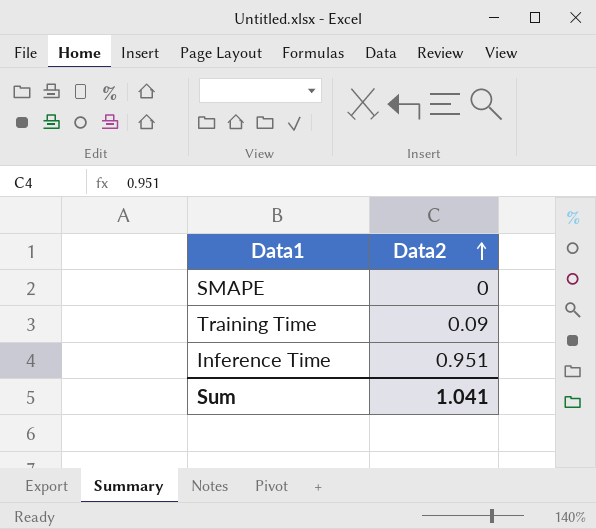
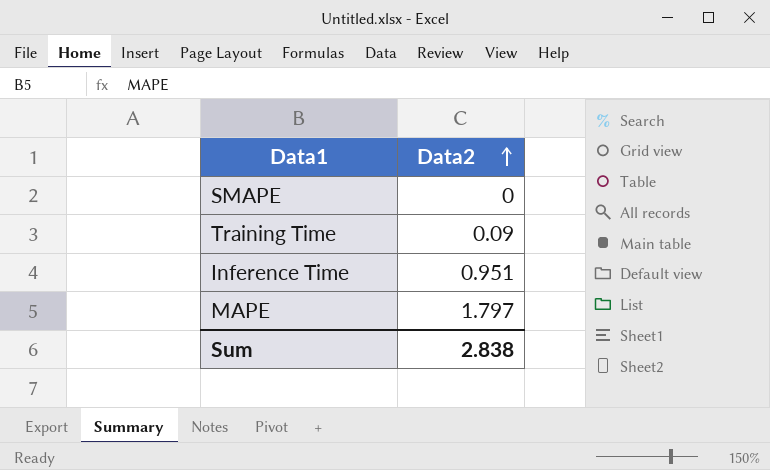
row MAPE: none -> 1.797
Sum | Data2: 1.041 -> 2.838

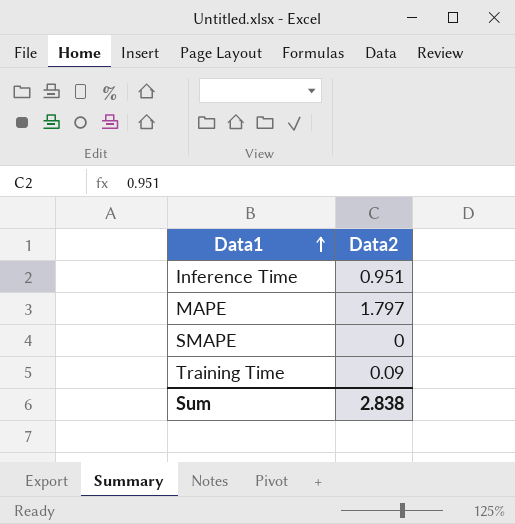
row order: Data2 ascending -> Data1 ascending

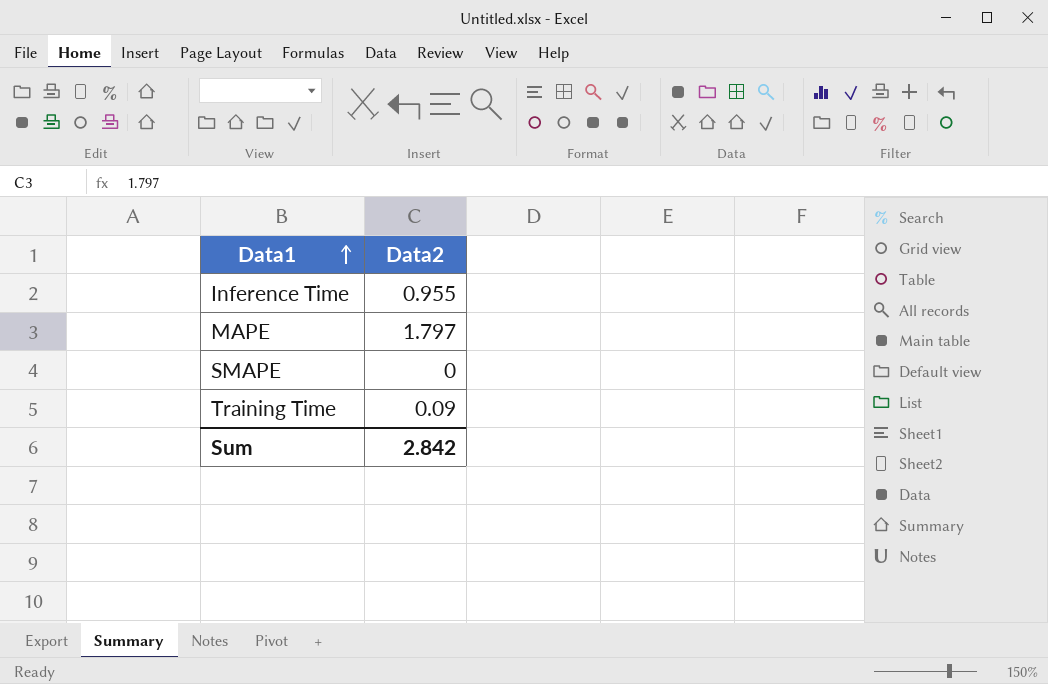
Inference Time | Data2: 0.951 -> 0.955
Sum | Data2: 2.838 -> 2.842

